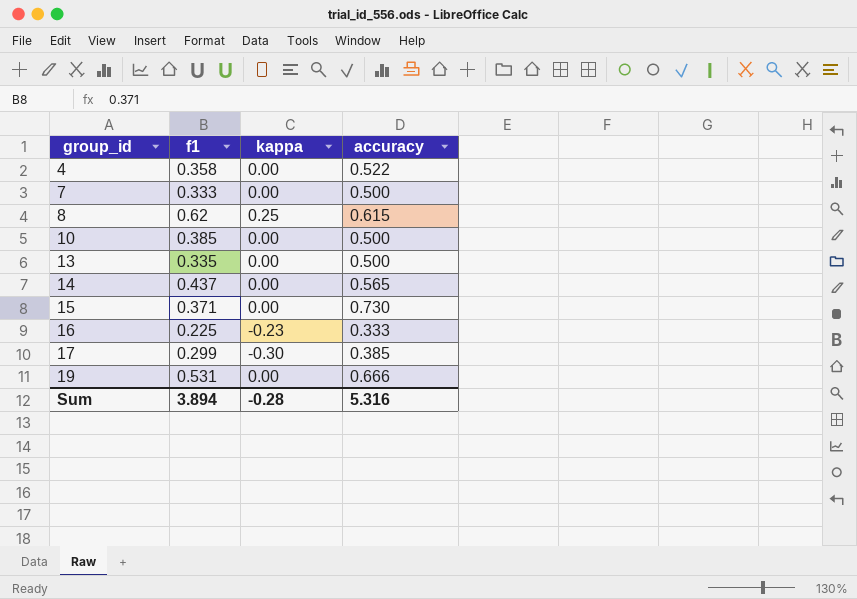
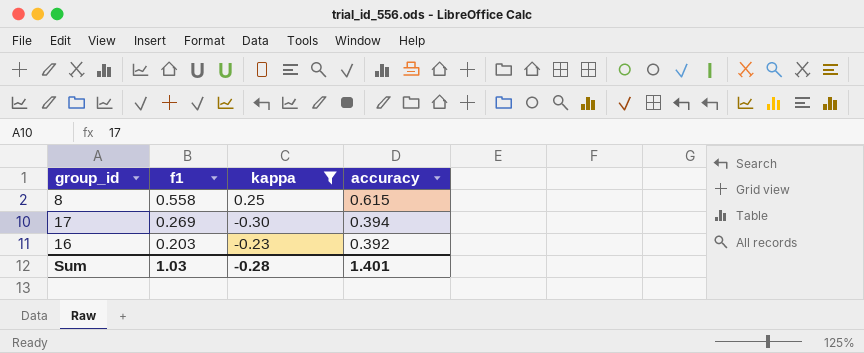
filter: none -> kappa != 0.00
row order: group_id ascending -> f1 descending
8 | f1: 0.62 -> 0.558
17 | f1: 0.299 -> 0.269
17 | accuracy: 0.385 -> 0.394
16 | f1: 0.225 -> 0.203
16 | accuracy: 0.333 -> 0.392
Sum | f1: 3.894 -> 1.03
Sum | accuracy: 5.316 -> 1.401

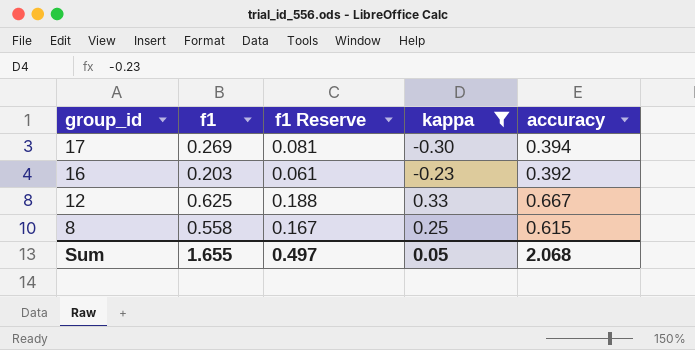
row order: f1 descending -> group_id descending
column f1 Reserve | formula: none -> [f1] * 0.3
row 12: none -> 0.625 | 0.188 | 0.33 | 0.667
Sum | f1: 1.03 -> 1.655
Sum | kappa: -0.28 -> 0.05
Sum | accuracy: 1.401 -> 2.068

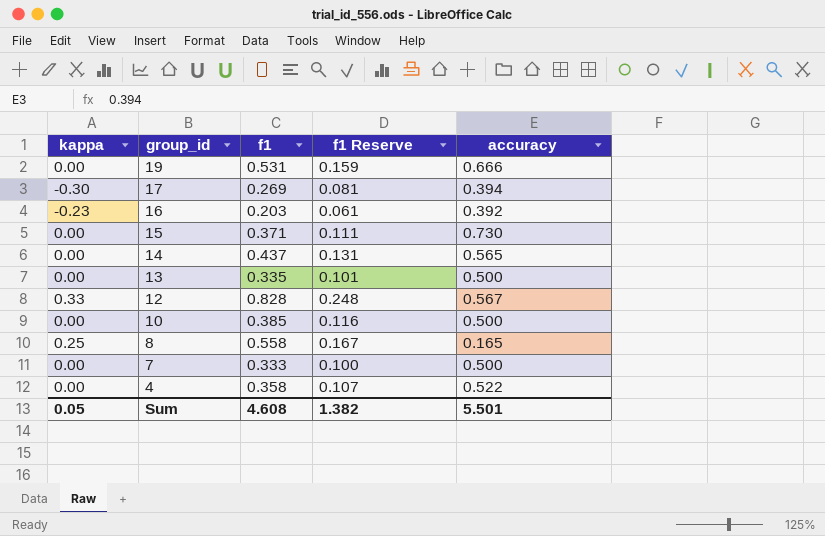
filter: kappa != 0.00 -> none
column kappa | position: 4 -> 1
12 | f1: 0.625 -> 0.828
12 | f1 Reserve: 0.188 -> 0.248
12 | accuracy: 0.667 -> 0.567
8 | accuracy: 0.615 -> 0.165
Sum | f1: 1.655 -> 4.608
Sum | f1 Reserve: 0.497 -> 1.382
Sum | accuracy: 2.068 -> 5.501

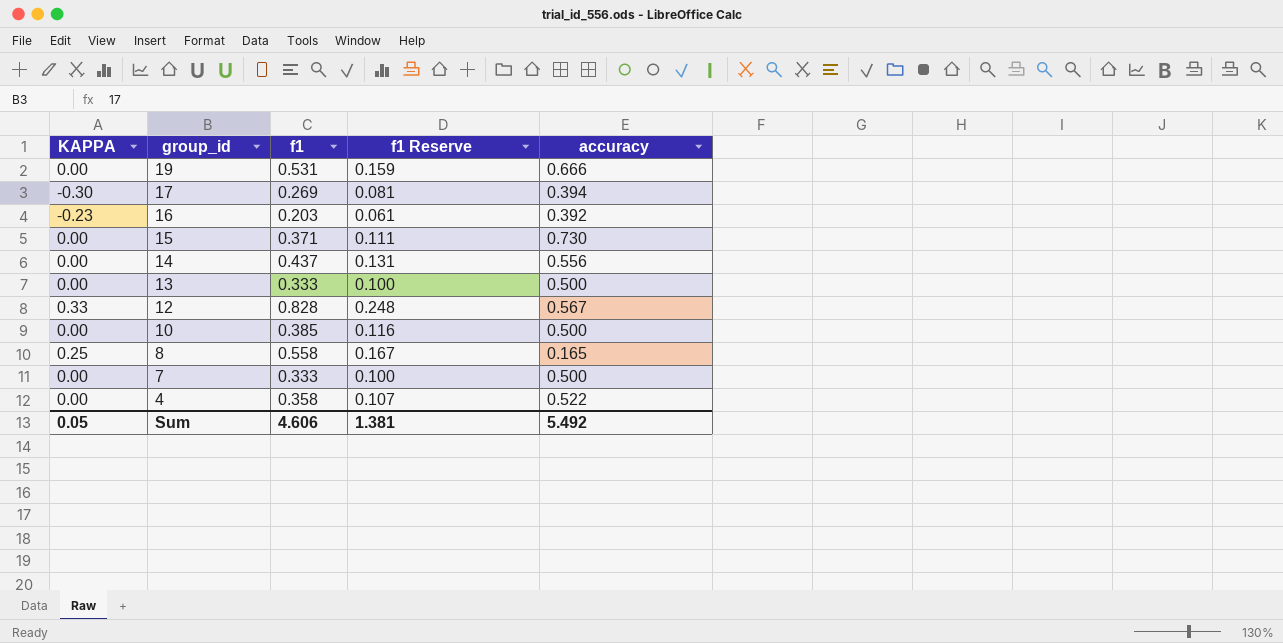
column name: kappa -> KAPPA
14 | accuracy: 0.565 -> 0.556
13 | f1: 0.335 -> 0.333
13 | f1 Reserve: 0.101 -> 0.100
Sum | f1: 4.608 -> 4.606
Sum | f1 Reserve: 1.382 -> 1.381
Sum | accuracy: 5.501 -> 5.492

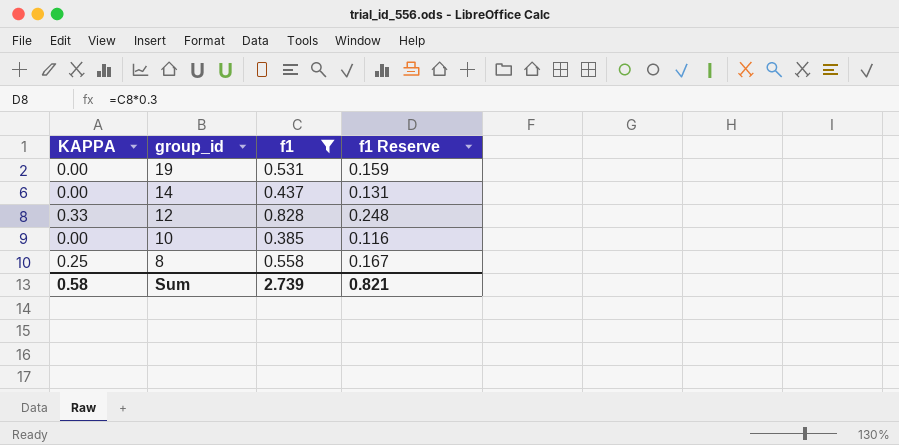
filter: none -> f1 >= 0.385
column accuracy | position: 5 -> none
Sum | KAPPA: 0.05 -> 0.58
Sum | f1: 4.606 -> 2.739
Sum | f1 Reserve: 1.381 -> 0.821

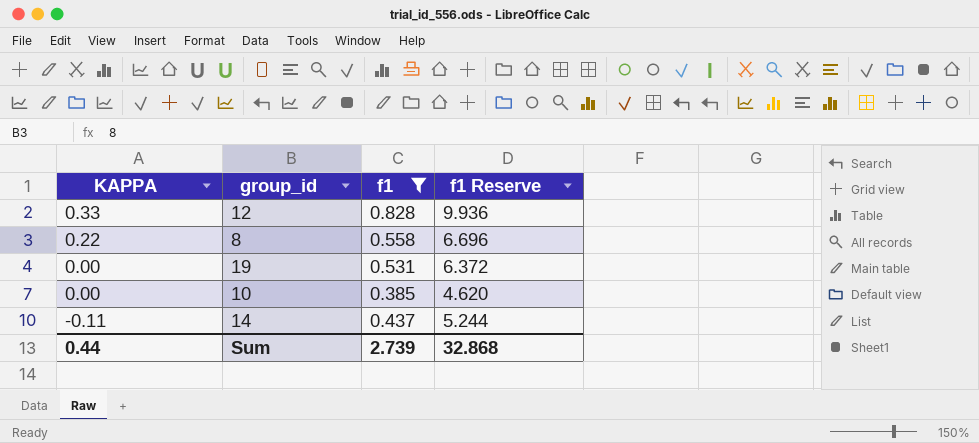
row order: group_id descending -> KAPPA descending
column f1 Reserve | formula: [f1] * 0.3 -> [f1] * 12
8 | KAPPA: 0.25 -> 0.22
14 | KAPPA: 0.00 -> -0.11
Sum | KAPPA: 0.58 -> 0.44
Sum | f1 Reserve: 0.821 -> 32.868

